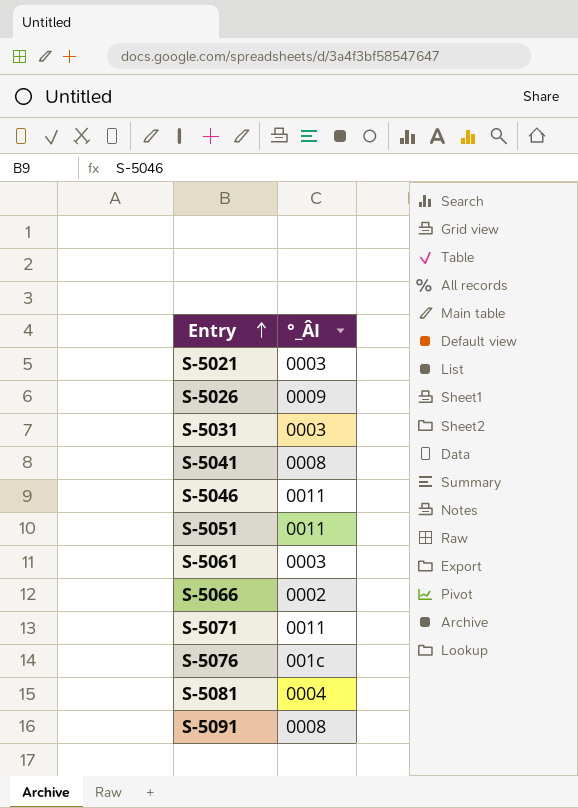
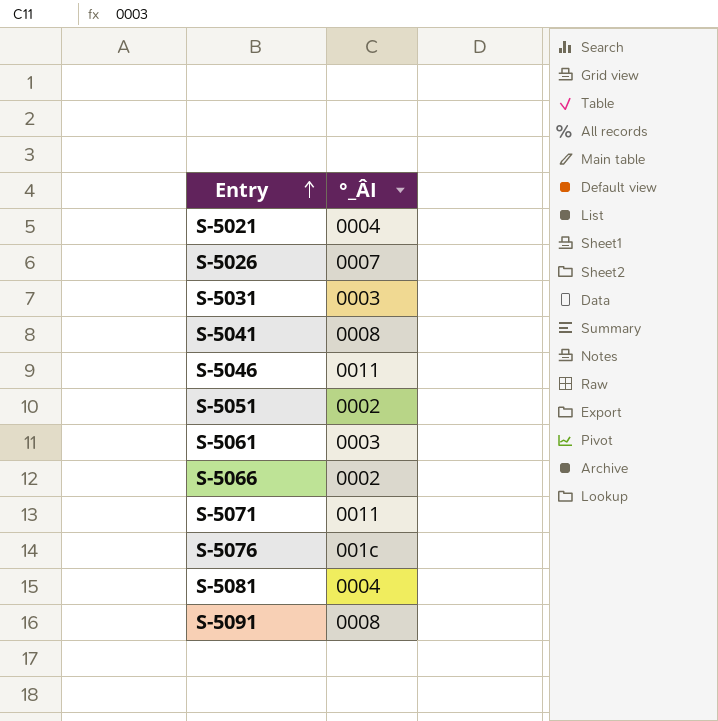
S-5021 | °_ÂI: 0003 -> 0004
S-5026 | °_ÂI: 0009 -> 0007
S-5051 | °_ÂI: 0011 -> 0002

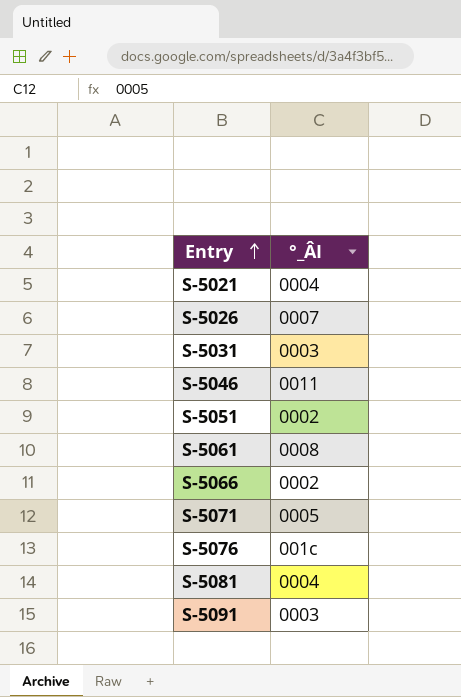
row S-5041: 0008 -> none
S-5061 | °_ÂI: 0003 -> 0008
S-5071 | °_ÂI: 0011 -> 0005
S-5091 | °_ÂI: 0008 -> 0003

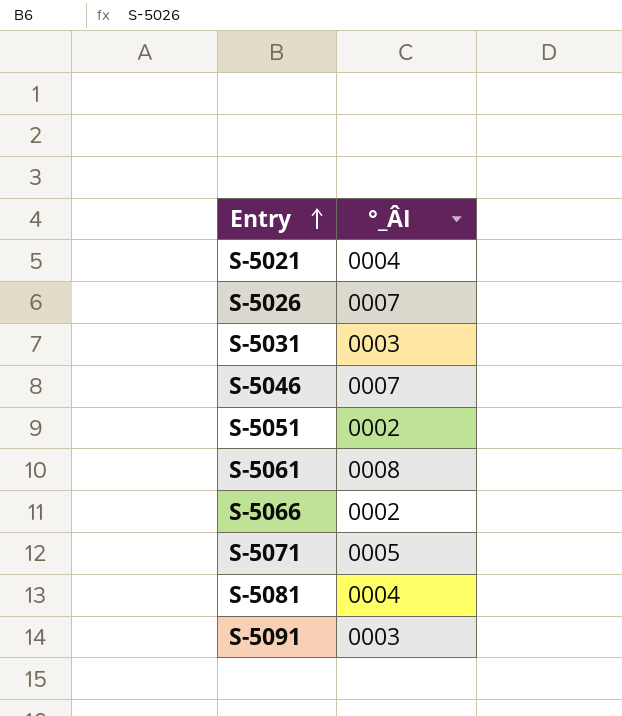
row S-5076: 001c -> none
S-5046 | °_ÂI: 0011 -> 0007

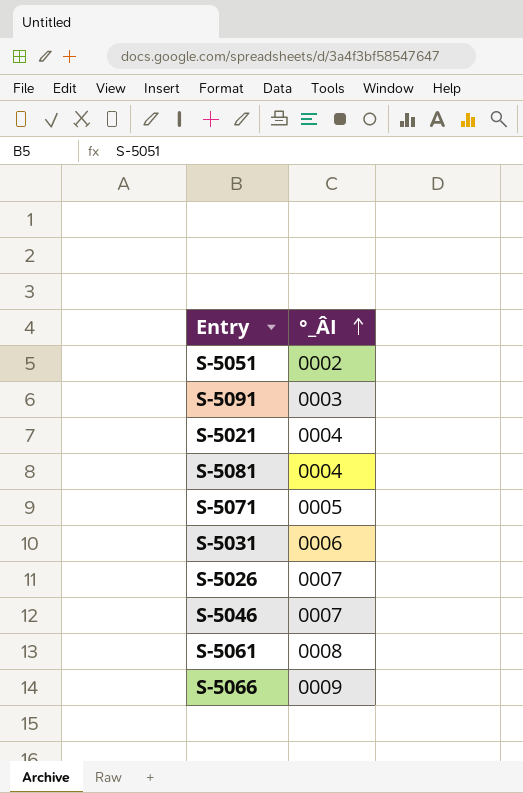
row order: Entry ascending -> °_ÂI ascending
S-5031 | °_ÂI: 0003 -> 0006
S-5066 | °_ÂI: 0002 -> 0009

